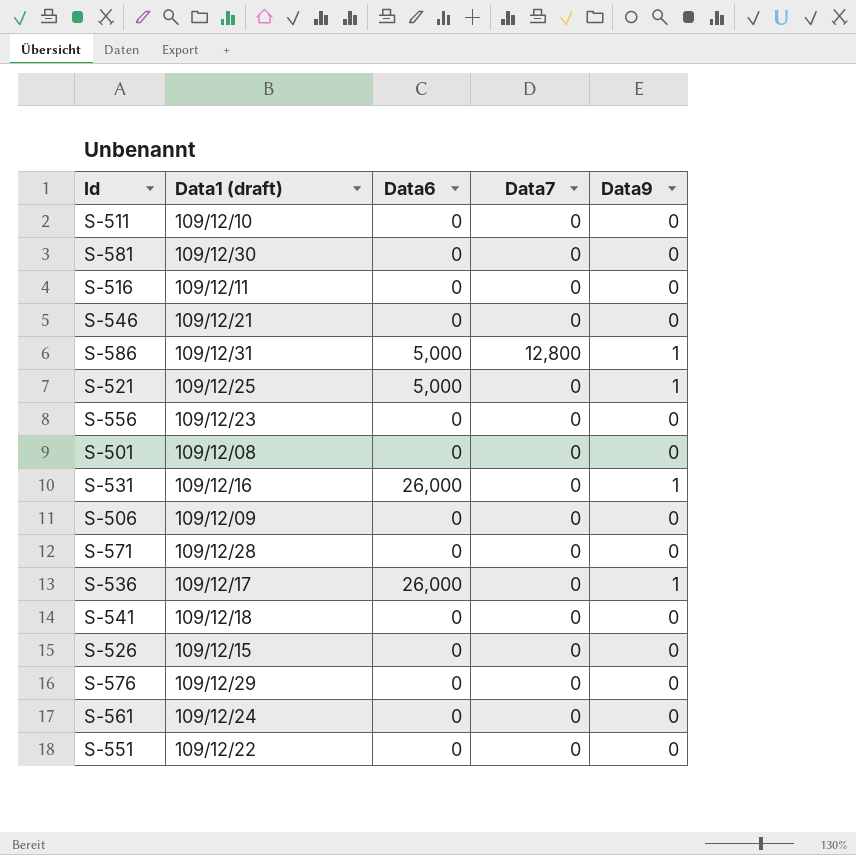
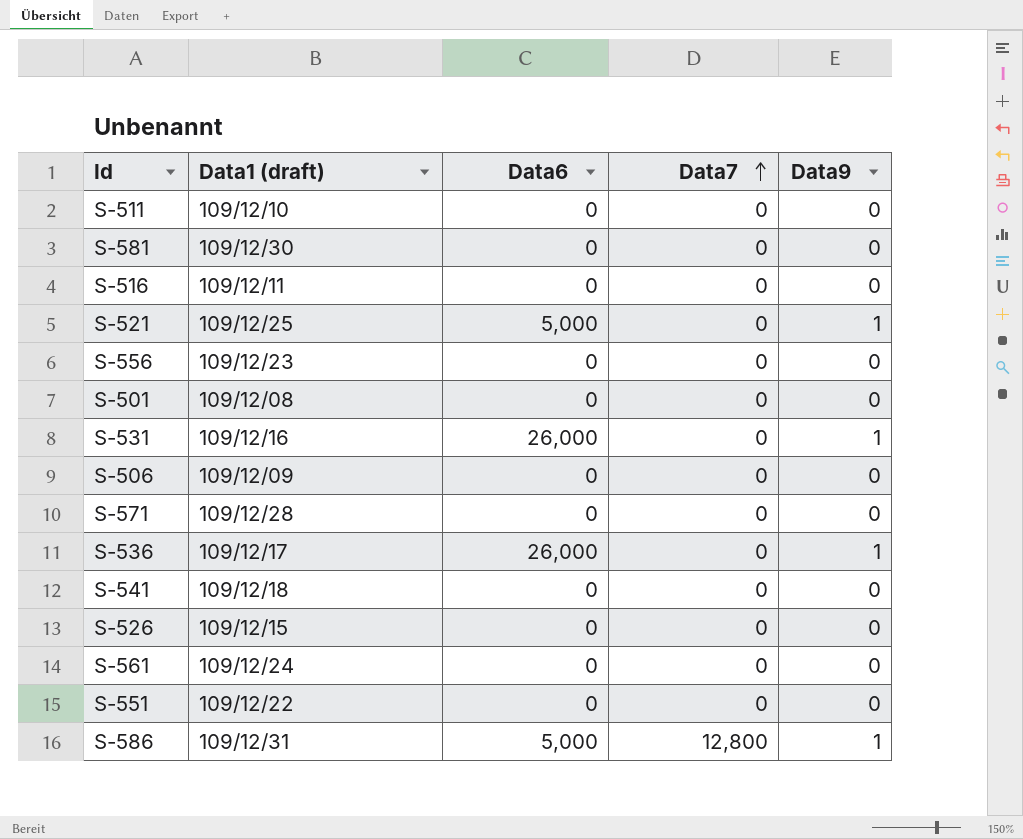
row order: none -> Data7 ascending
row S-546: 109/12/21 | 0 | 0 | 0 -> none
row S-576: 109/12/29 | 0 | 0 | 0 -> none

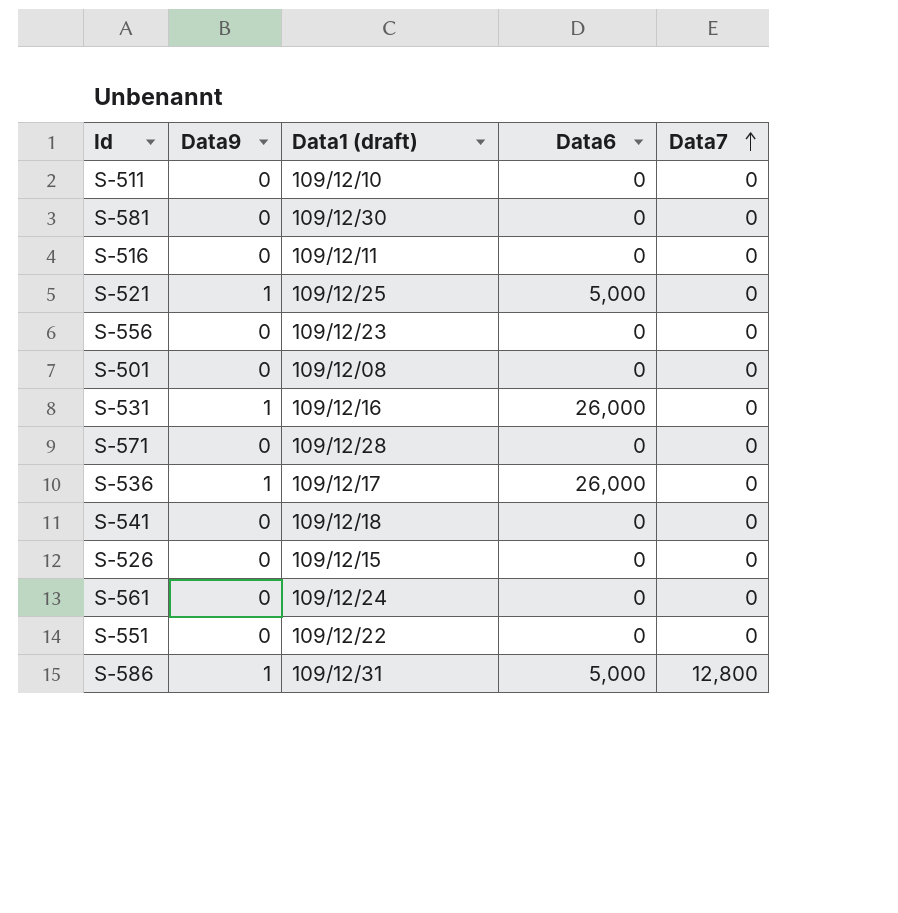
column Data9 | position: 5 -> 2
row S-506: 109/12/09 | 0 | 0 | 0 -> none

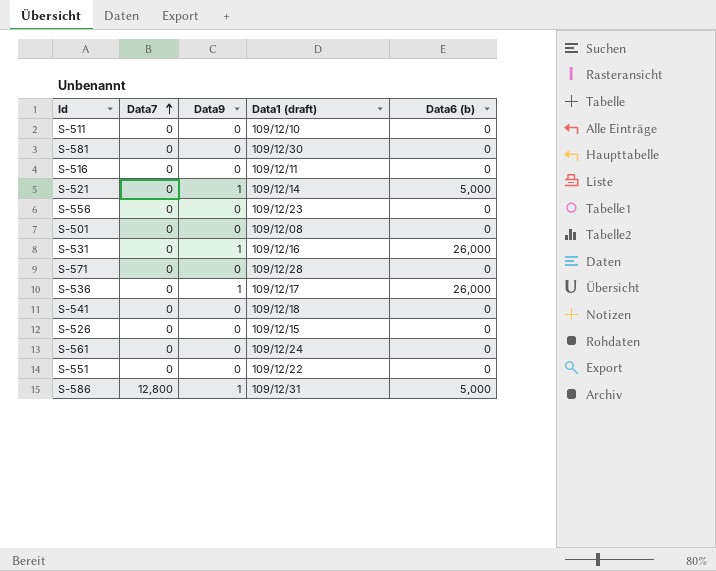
column Data7 | position: 5 -> 2
column name: Data6 -> Data6 (b)
S-521 | Data1 (draft): 109/12/25 -> 109/12/14

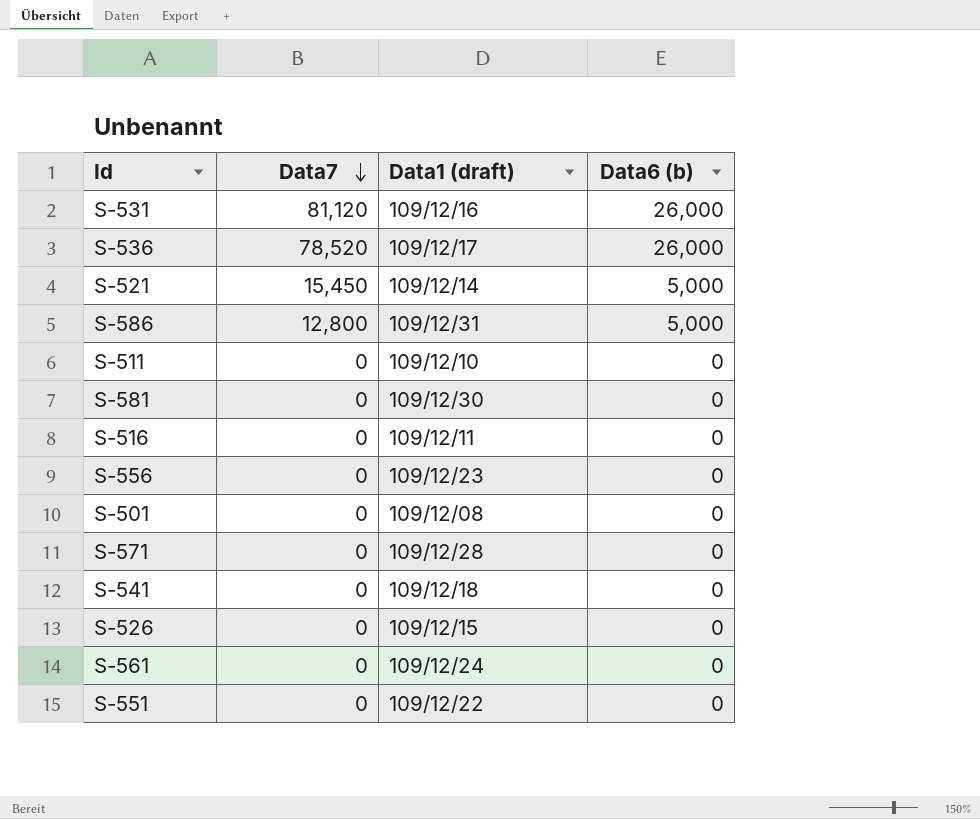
row order: Data7 ascending -> Data7 descending
column Data9 | position: 3 -> none
S-531 | Data7: 0 -> 81,120
S-536 | Data7: 0 -> 78,520
S-521 | Data7: 0 -> 15,450

